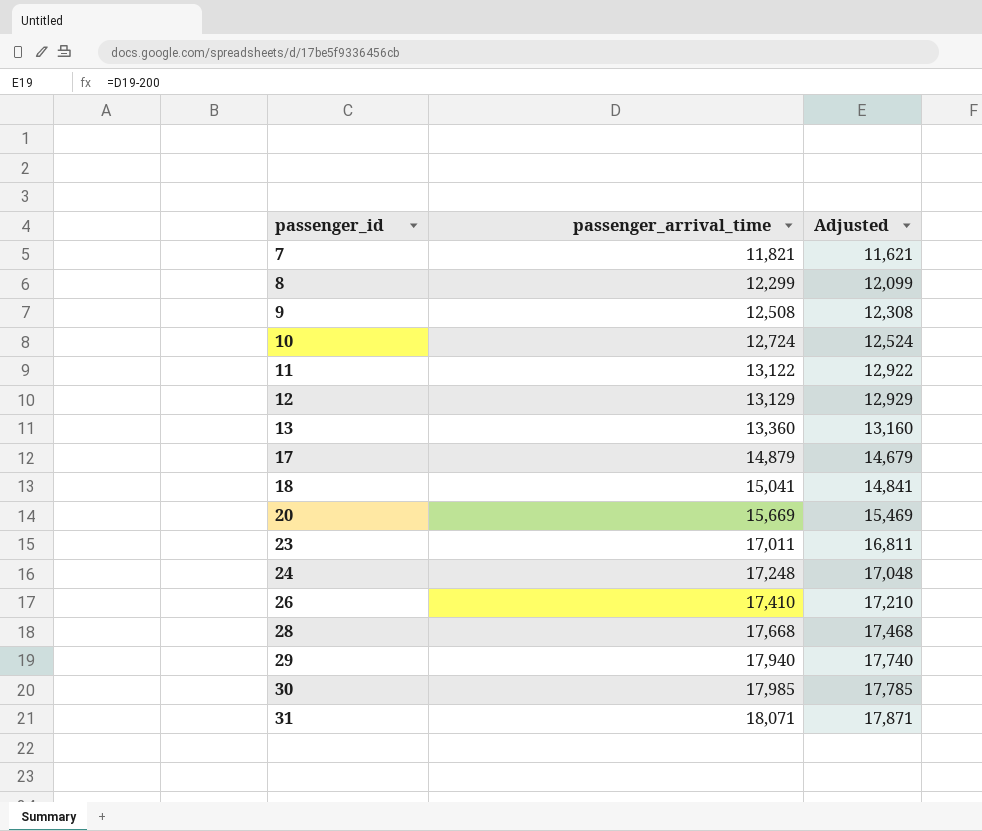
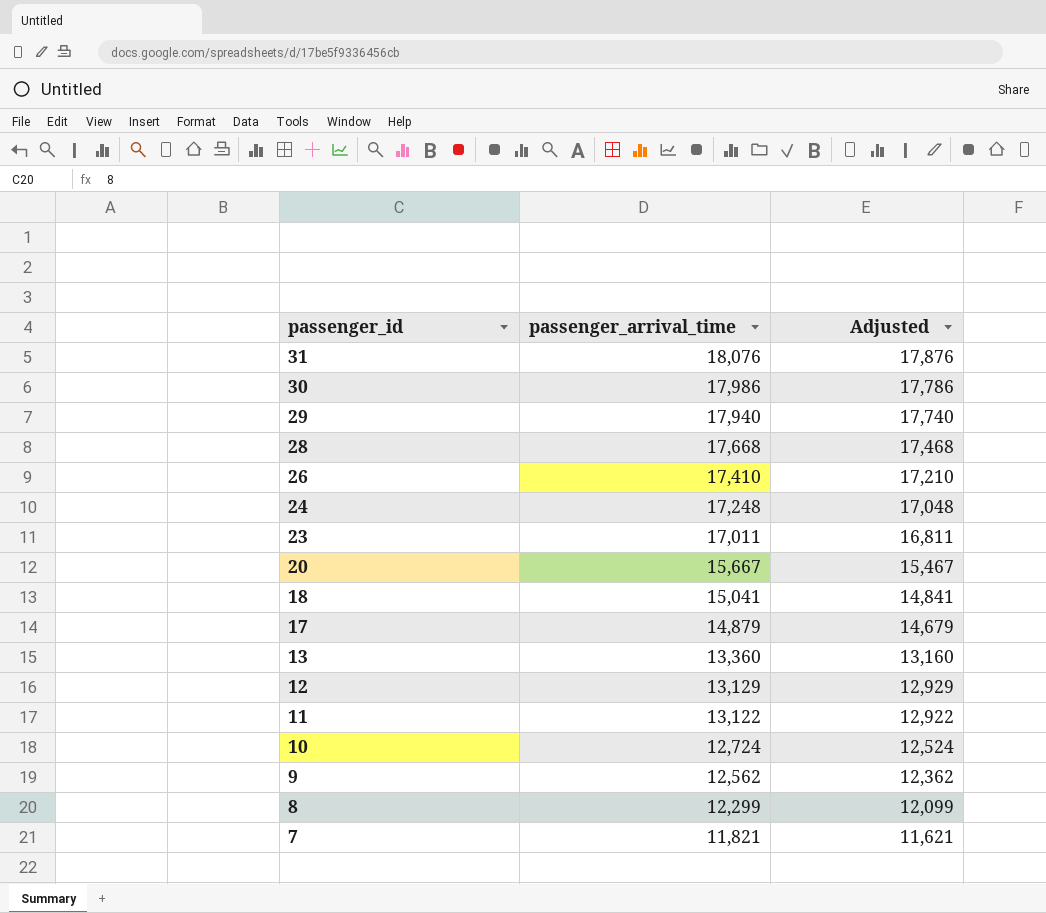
row order: passenger_id ascending -> passenger_id descending
31 | passenger_arrival_time: 18,071 -> 18,076
31 | Adjusted: 17,871 -> 17,876
30 | passenger_arrival_time: 17,985 -> 17,986
30 | Adjusted: 17,785 -> 17,786
20 | passenger_arrival_time: 15,669 -> 15,667
20 | Adjusted: 15,469 -> 15,467
9 | passenger_arrival_time: 12,508 -> 12,562
9 | Adjusted: 12,308 -> 12,362

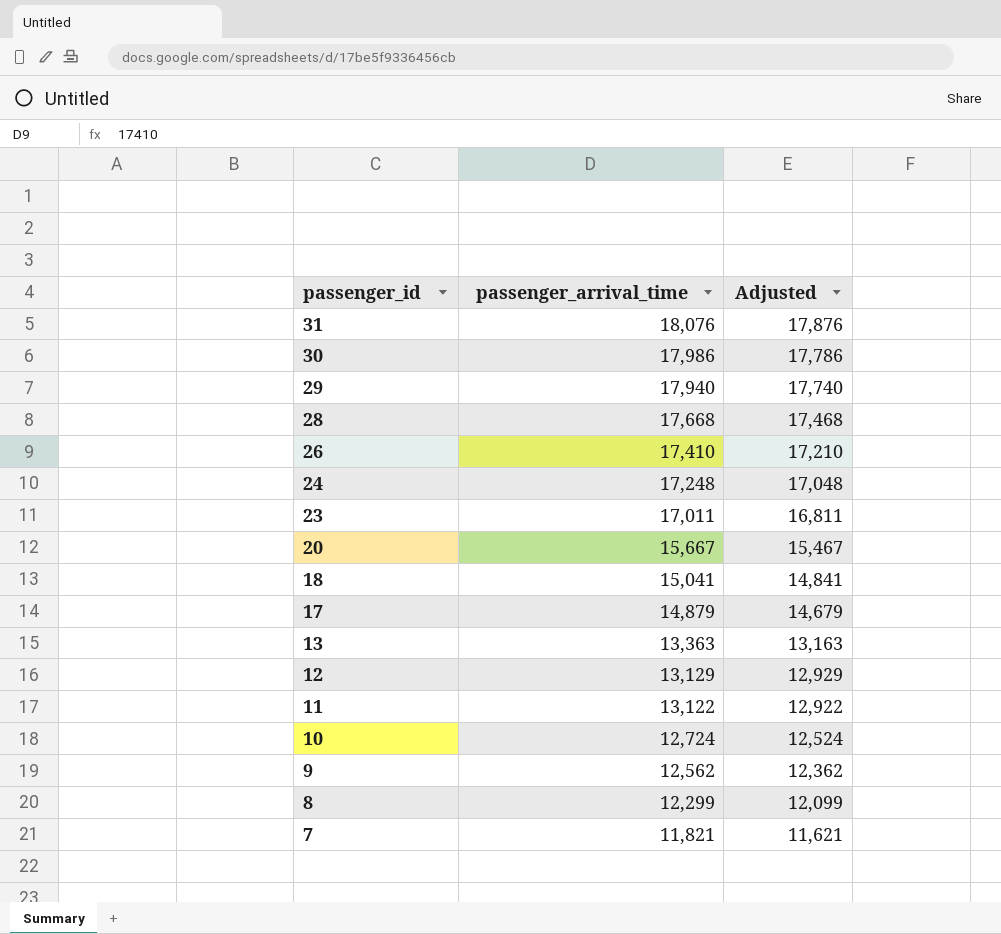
13 | passenger_arrival_time: 13,360 -> 13,363
13 | Adjusted: 13,160 -> 13,163

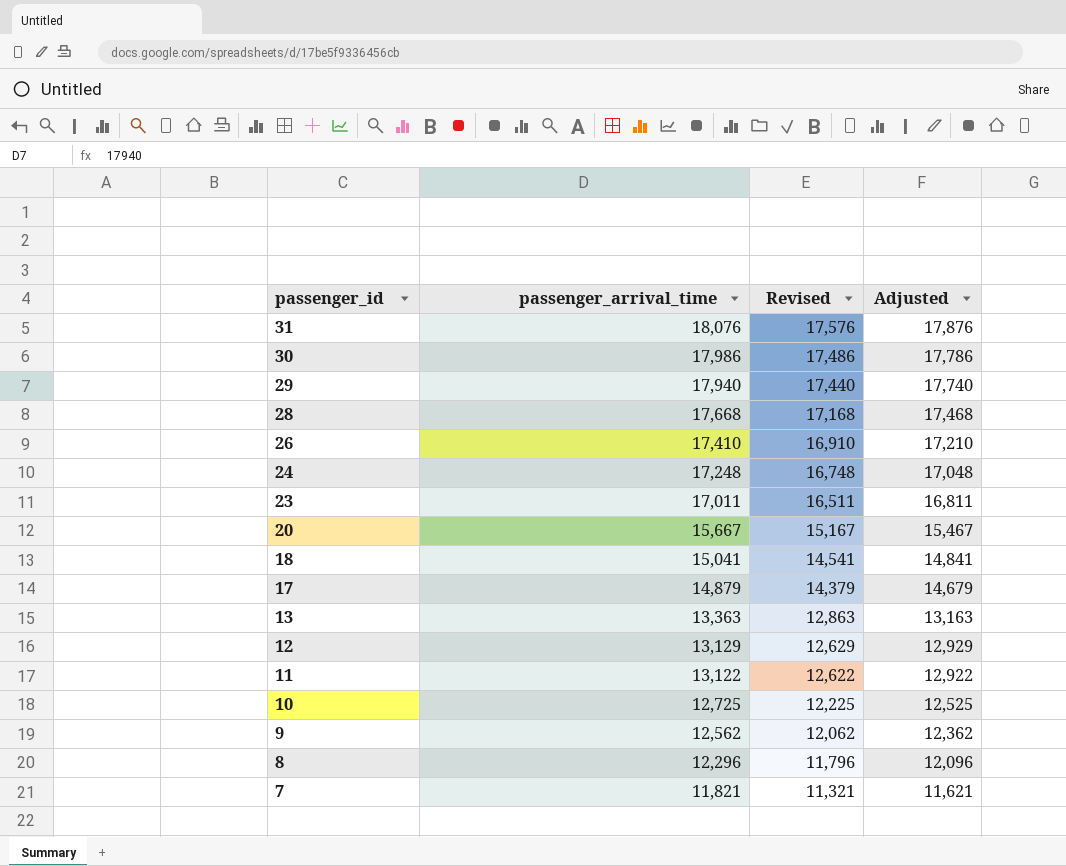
column Revised | formula: none -> [passenger_arrival_time] - 500
10 | passenger_arrival_time: 12,724 -> 12,725
10 | Adjusted: 12,524 -> 12,525
8 | passenger_arrival_time: 12,299 -> 12,296
8 | Adjusted: 12,099 -> 12,096

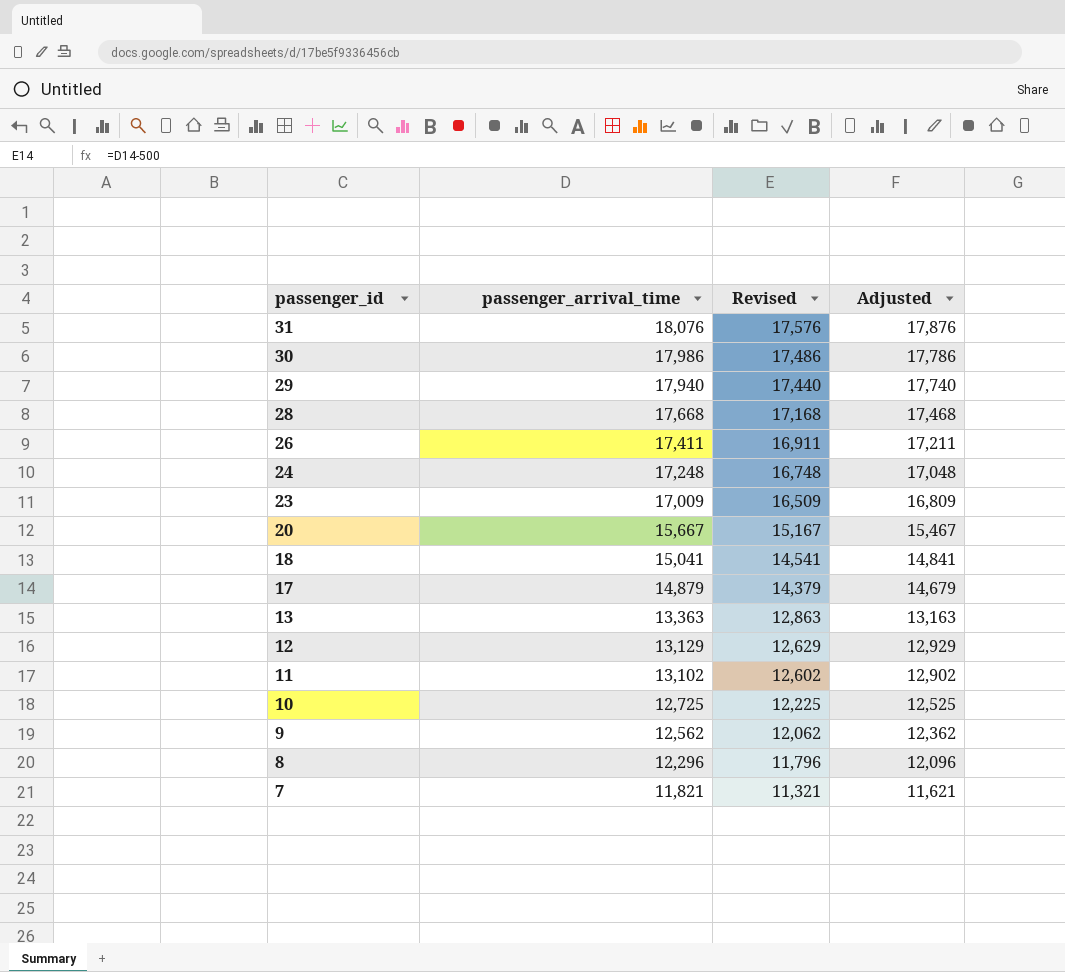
26 | passenger_arrival_time: 17,410 -> 17,411
26 | Revised: 16,910 -> 16,911
26 | Adjusted: 17,210 -> 17,211
23 | passenger_arrival_time: 17,011 -> 17,009
23 | Revised: 16,511 -> 16,509
23 | Adjusted: 16,811 -> 16,809
11 | passenger_arrival_time: 13,122 -> 13,102
11 | Revised: 12,622 -> 12,602
11 | Adjusted: 12,922 -> 12,902

